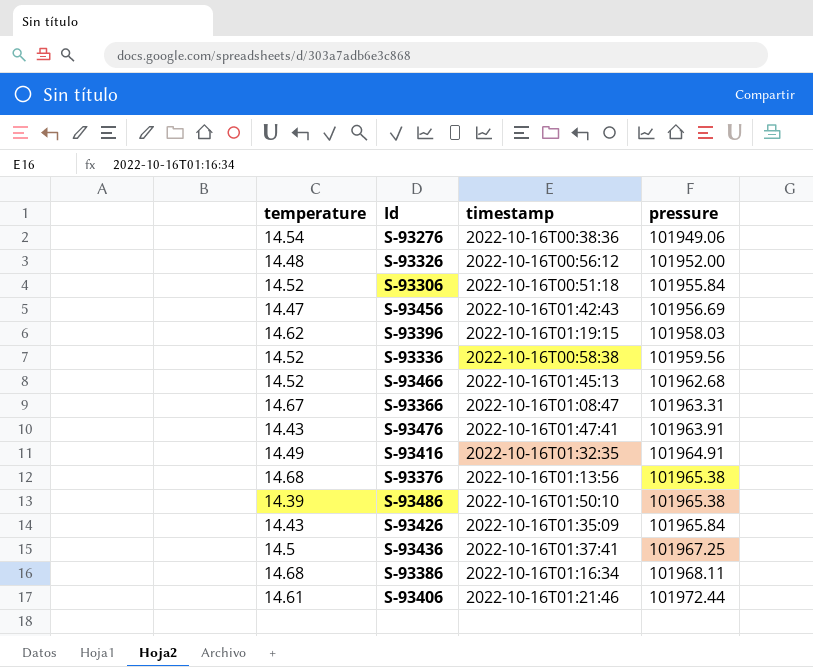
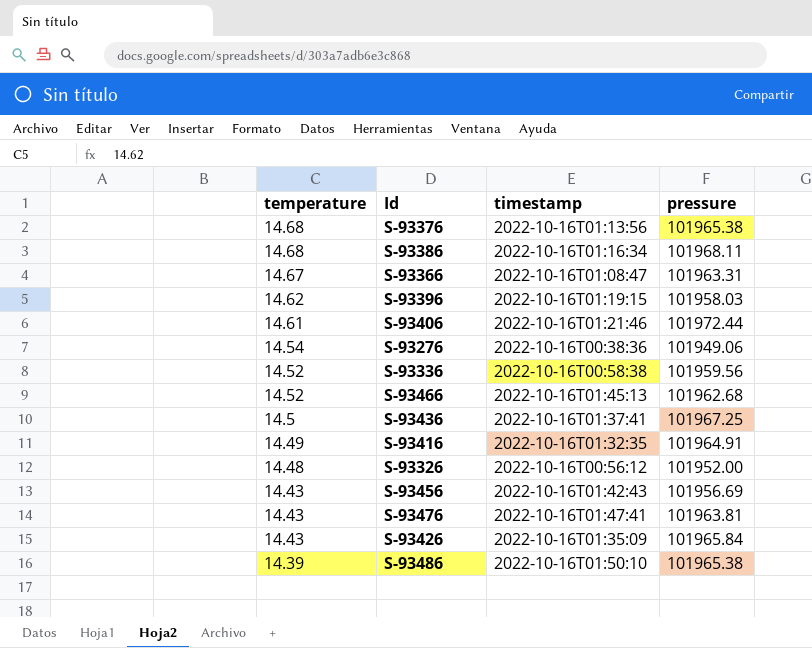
row order: pressure ascending -> temperature descending
row S-93306: 14.52 | 2022-10-16T00:51:18 | 101955.84 -> none
S-93456 | temperature: 14.47 -> 14.43
S-93476 | pressure: 101963.91 -> 101963.81

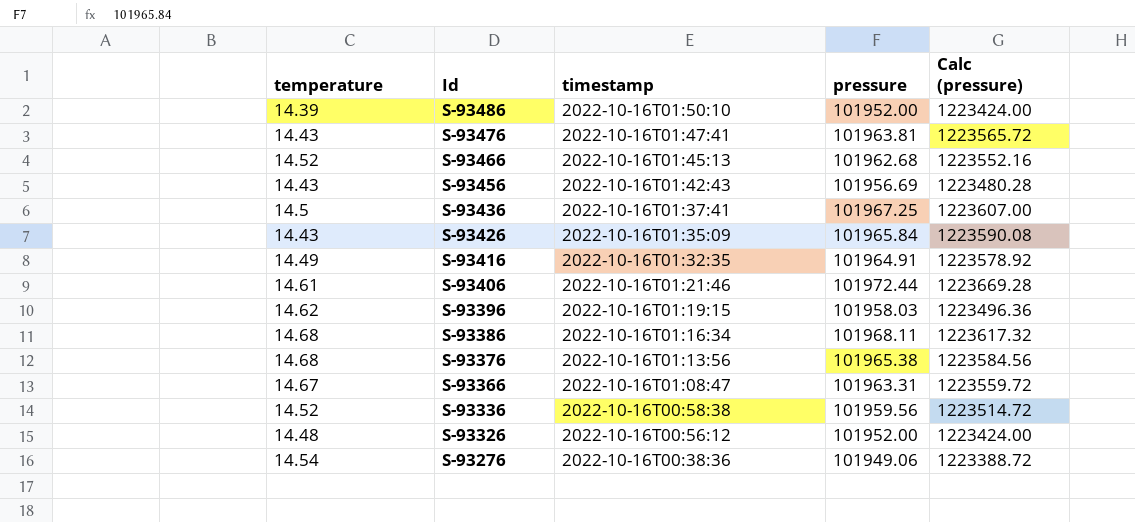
row order: temperature descending -> Id descending
column Calc (pressure) | formula: none -> [pressure] * 12
S-93486 | pressure: 101965.38 -> 101952.00

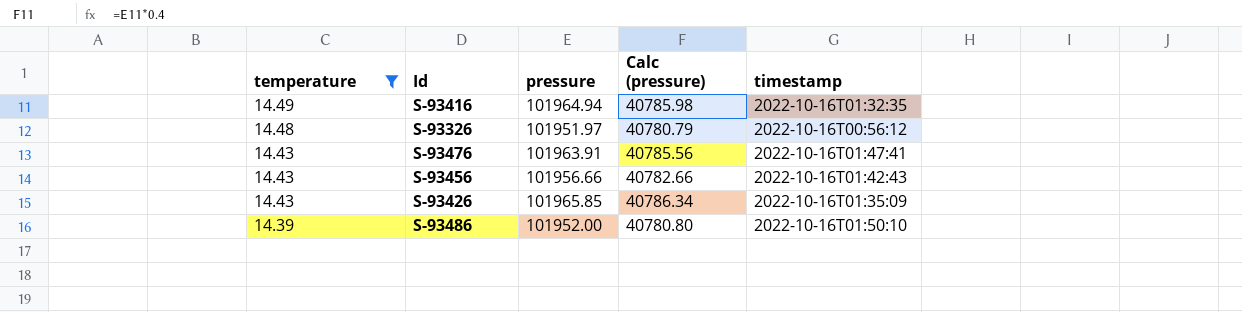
filter: none -> temperature <= 14.49
row order: Id descending -> temperature descending
column Calc (pressure) | formula: [pressure] * 12 -> [pressure] * 0.4
column timestamp | position: 3 -> 5
S-93416 | pressure: 101964.91 -> 101964.94
S-93326 | pressure: 101952.00 -> 101951.97
S-93476 | pressure: 101963.81 -> 101963.91
S-93456 | pressure: 101956.69 -> 101956.66
S-93426 | pressure: 101965.84 -> 101965.85

